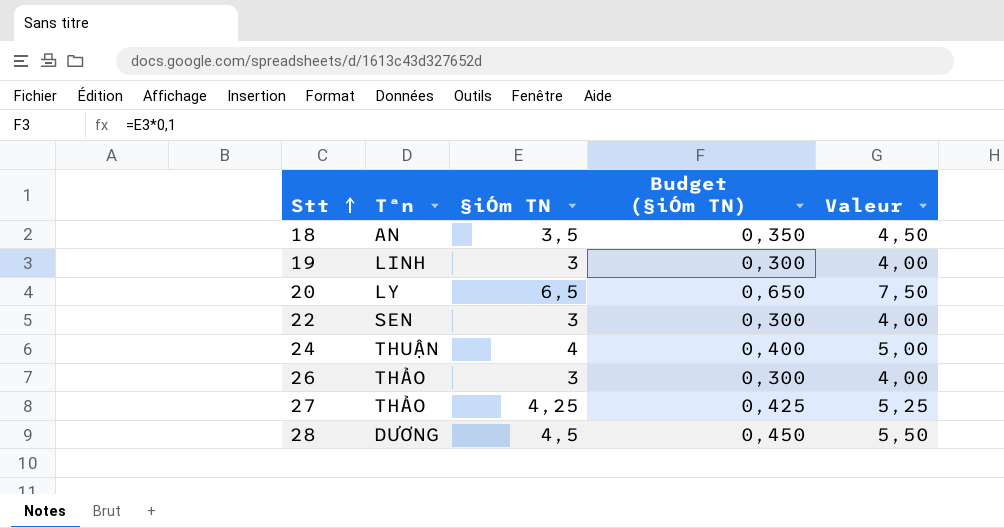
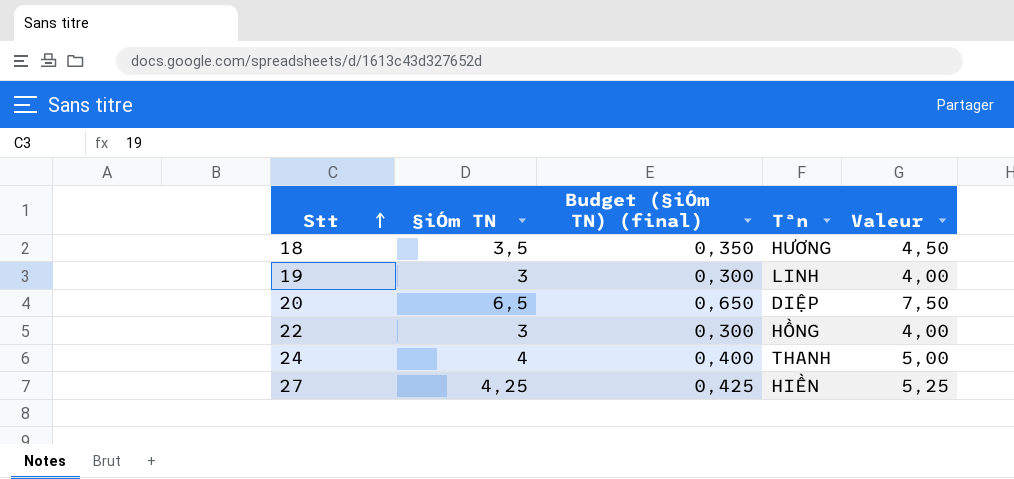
column name: Budget (§iÓm TN) -> Budget (§iÓm TN) (final)
column Tªn | position: 2 -> 4
row 26: THẢO | 3 | 0,300 | 4,00 -> none
row 28: DƯƠNG | 4,5 | 0,450 | 5,50 -> none
18 | Tªn: AN -> HƯƠNG
20 | Tªn: LY -> DIỆP
22 | Tªn: SEN -> HỒNG
24 | Tªn: THUẬN -> THANH
27 | Tªn: THẢO -> HIỀN

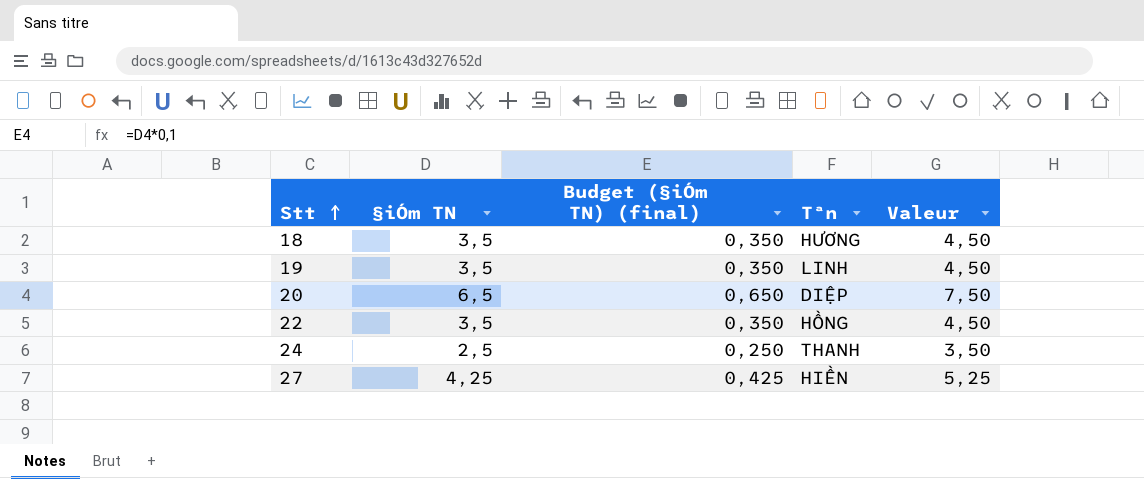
19 | §iÓm TN: 3 -> 3,5
19 | Budget (§iÓm TN) (final): 0,300 -> 0,350
19 | Valeur: 4,00 -> 4,50
22 | §iÓm TN: 3 -> 3,5
22 | Budget (§iÓm TN) (final): 0,300 -> 0,350
22 | Valeur: 4,00 -> 4,50
24 | §iÓm TN: 4 -> 2,5
24 | Budget (§iÓm TN) (final): 0,400 -> 0,250
24 | Valeur: 5,00 -> 3,50

